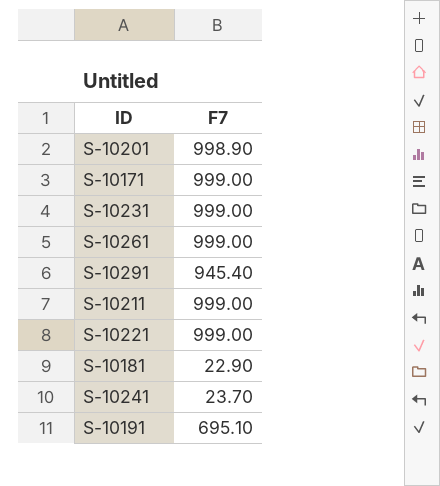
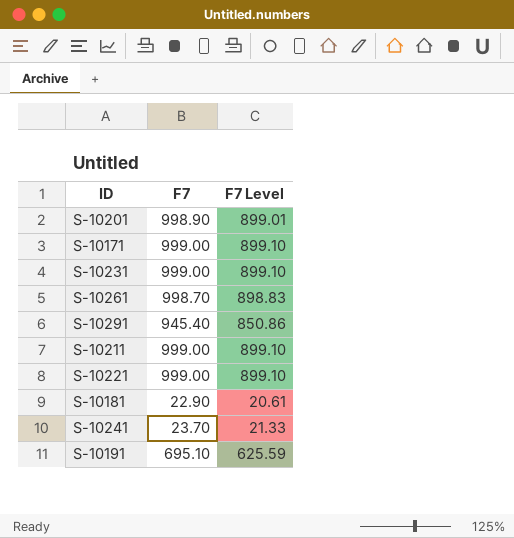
column F7 Level | formula: none -> [F7] * 0.9
S-10261 | F7: 999.00 -> 998.70

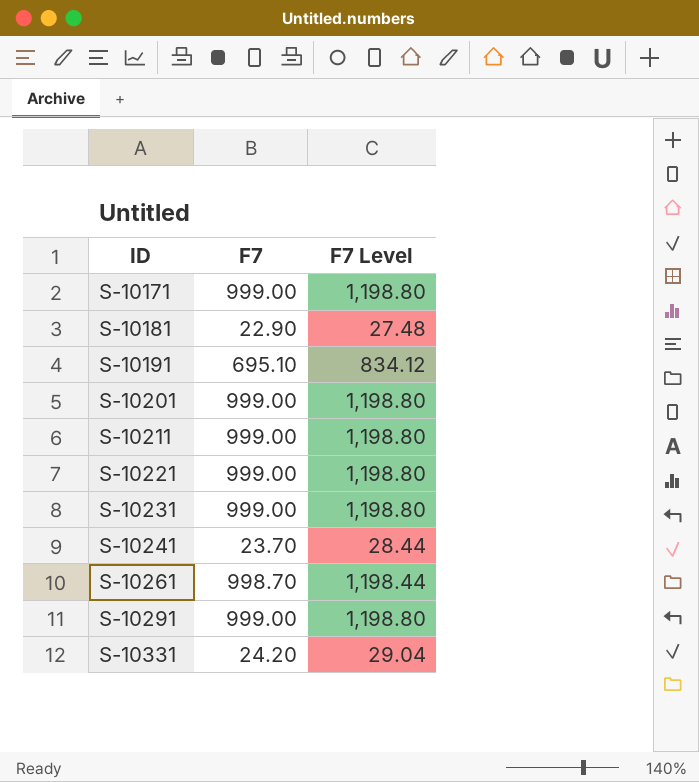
row order: none -> ID ascending
column F7 Level | formula: [F7] * 0.9 -> [F7] * 1.2
S-10201 | F7: 998.90 -> 999.00
S-10291 | F7: 945.40 -> 999.00
row S-10331: none -> 24.20 | 29.04

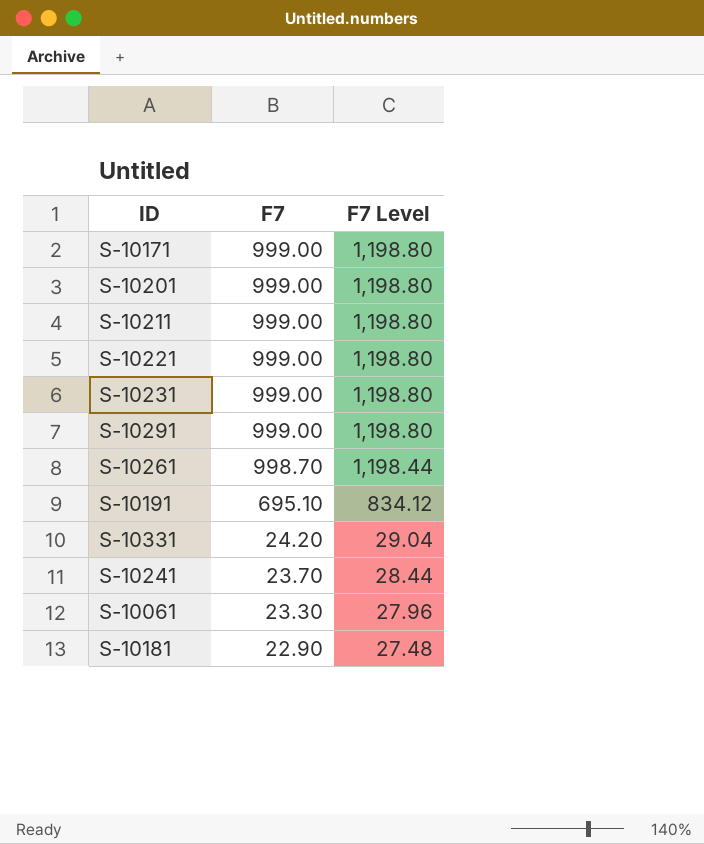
row order: ID ascending -> F7 descending
row S-10061: none -> 23.30 | 27.96

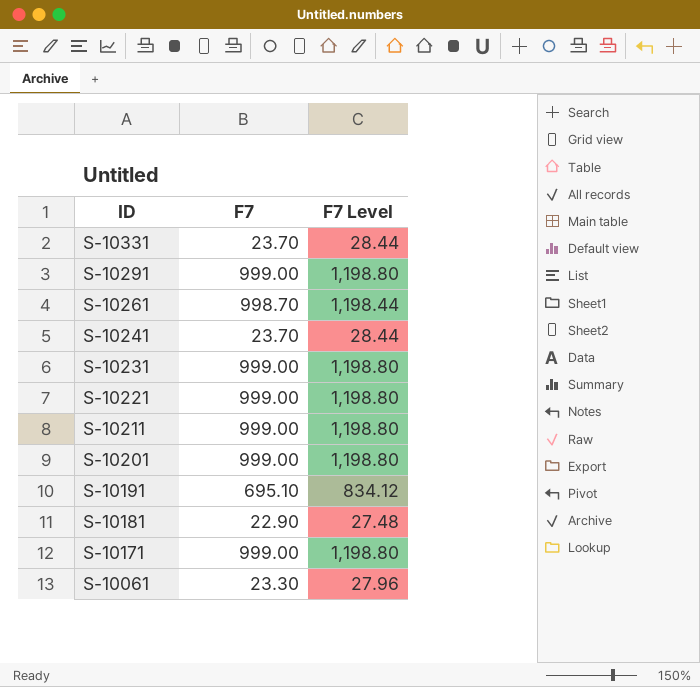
row order: F7 descending -> ID descending
S-10331 | F7: 24.20 -> 23.70
S-10331 | F7 Level: 29.04 -> 28.44

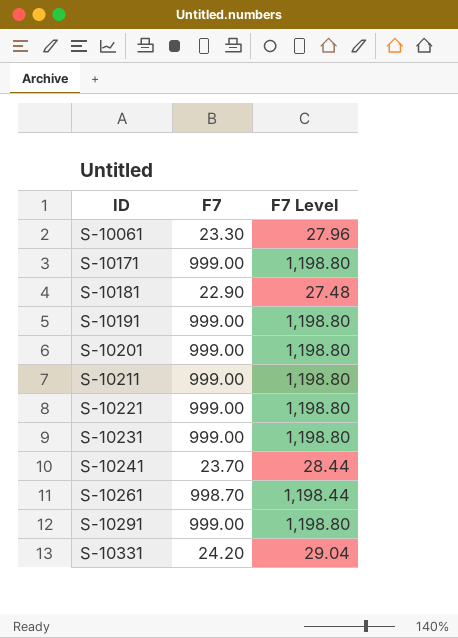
row order: ID descending -> ID ascending
S-10191 | F7: 695.10 -> 999.00
S-10191 | F7 Level: 834.12 -> 1,198.80
S-10331 | F7: 23.70 -> 24.20
S-10331 | F7 Level: 28.44 -> 29.04

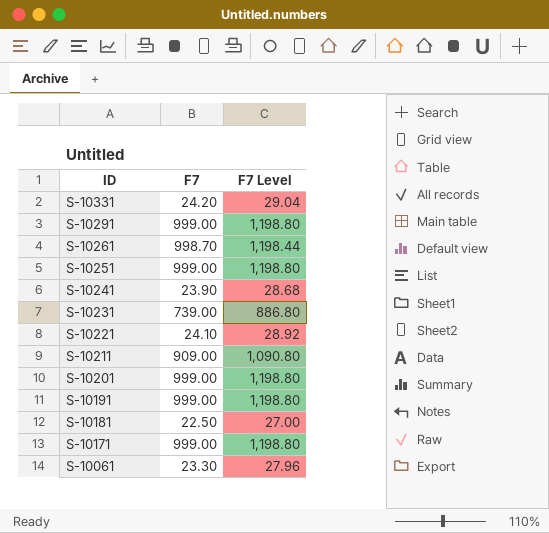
row order: ID ascending -> ID descending
row S-10251: none -> 999.00 | 1,198.80
S-10241 | F7: 23.70 -> 23.90
S-10241 | F7 Level: 28.44 -> 28.68
S-10231 | F7: 999.00 -> 739.00
S-10231 | F7 Level: 1,198.80 -> 886.80
S-10221 | F7: 999.00 -> 24.10
S-10221 | F7 Level: 1,198.80 -> 28.92
S-10211 | F7: 999.00 -> 909.00
S-10211 | F7 Level: 1,198.80 -> 1,090.80
S-10181 | F7: 22.90 -> 22.50
S-10181 | F7 Level: 27.48 -> 27.00

